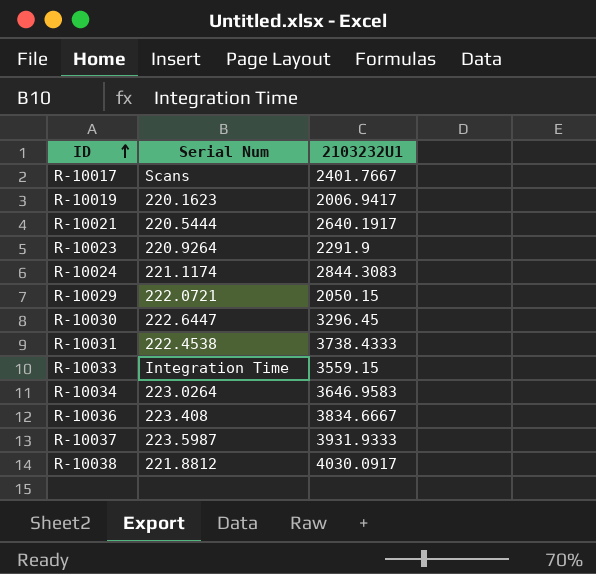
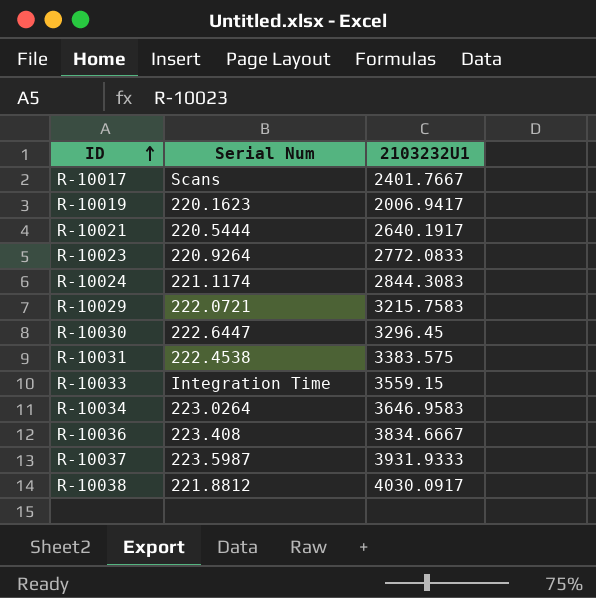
R-10023 | 2103232U1: 2291.9 -> 2772.0833
R-10029 | 2103232U1: 2050.15 -> 3215.7583
R-10031 | 2103232U1: 3738.4333 -> 3383.575

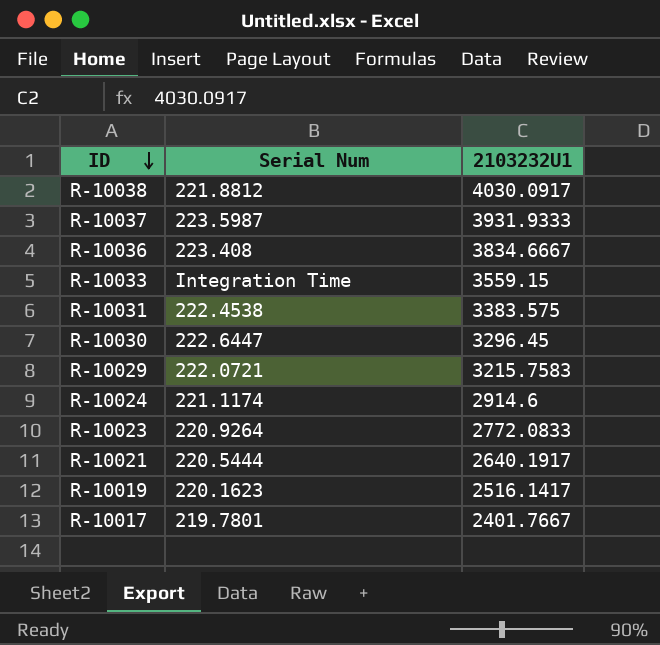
row order: ID ascending -> ID descending
row R-10034: 223.0264 | 3646.9583 -> none
R-10024 | 2103232U1: 2844.3083 -> 2914.6
R-10019 | 2103232U1: 2006.9417 -> 2516.1417
R-10017 | Serial Num: Scans -> 219.7801

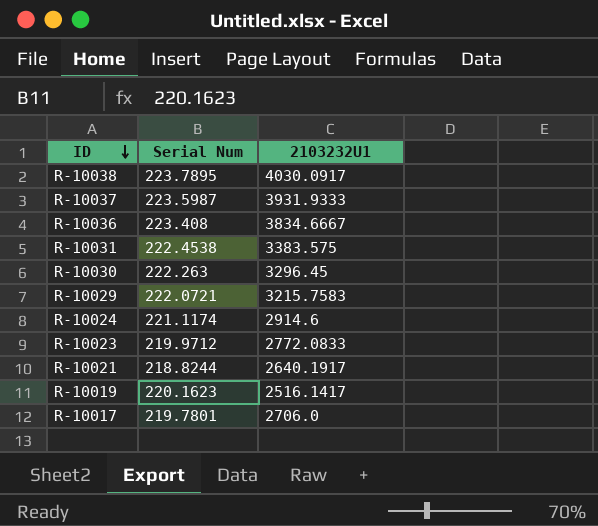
row R-10033: Integration Time | 3559.15 -> none
R-10038 | Serial Num: 221.8812 -> 223.7895
R-10030 | Serial Num: 222.6447 -> 222.263
R-10023 | Serial Num: 220.9264 -> 219.9712
R-10021 | Serial Num: 220.5444 -> 218.8244
R-10017 | 2103232U1: 2401.7667 -> 2706.0

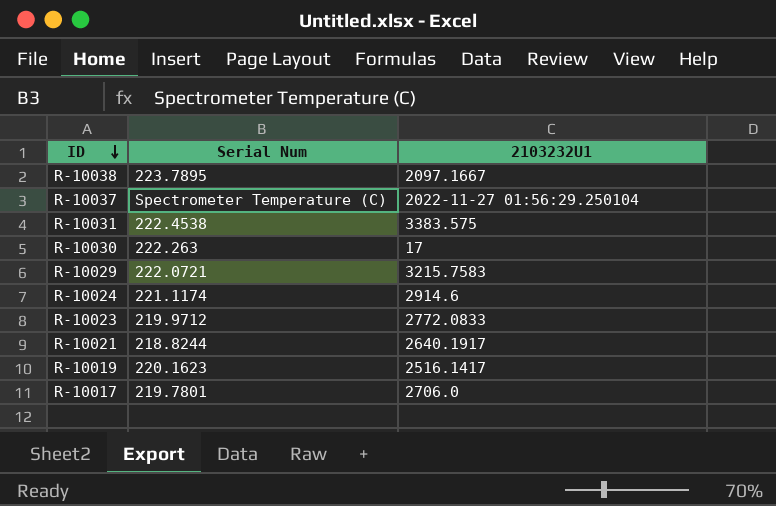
row R-10036: 223.408 | 3834.6667 -> none
R-10038 | 2103232U1: 4030.0917 -> 2097.1667
R-10037 | Serial Num: 223.5987 -> Spectrometer Temperature (C)
R-10037 | 2103232U1: 3931.9333 -> 2022-11-27 01:56:29.250104
R-10030 | 2103232U1: 3296.45 -> 17

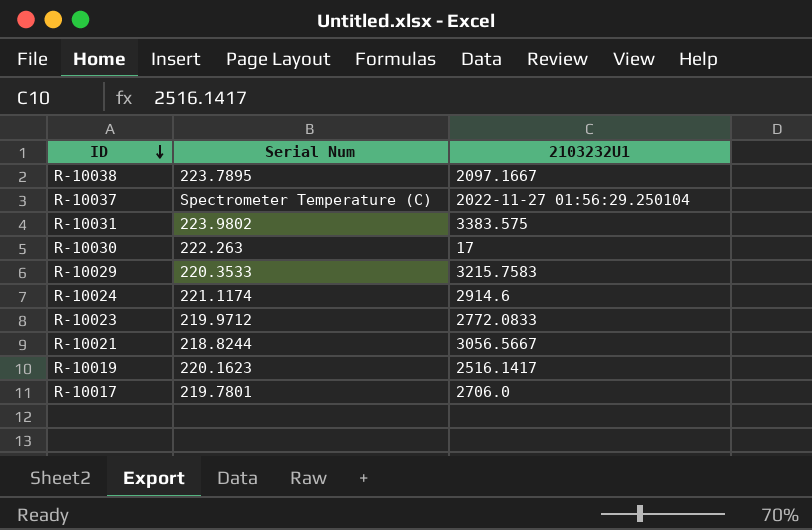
R-10031 | Serial Num: 222.4538 -> 223.9802
R-10029 | Serial Num: 222.0721 -> 220.3533
R-10021 | 2103232U1: 2640.1917 -> 3056.5667

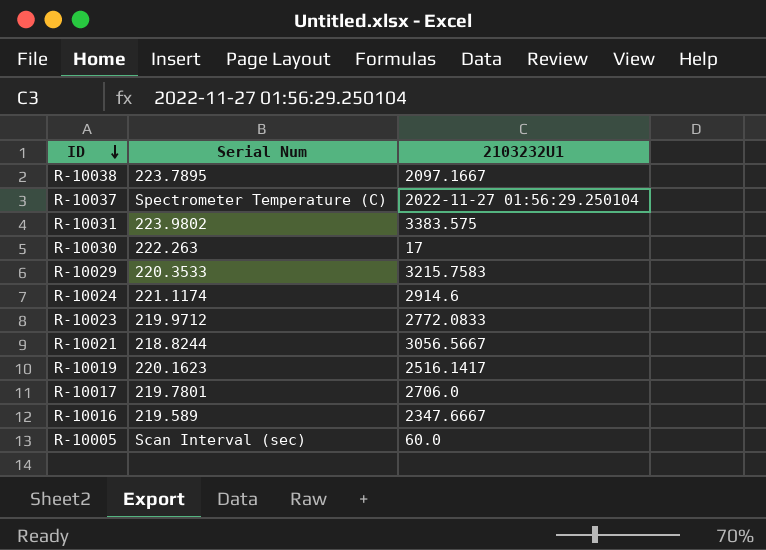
row R-10016: none -> 219.589 | 2347.6667
row R-10005: none -> Scan Interval (sec) | 60.0

